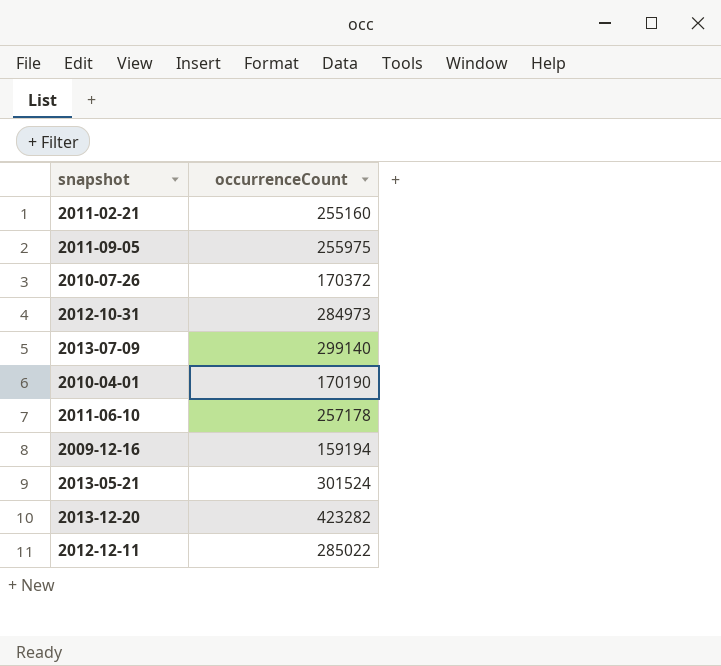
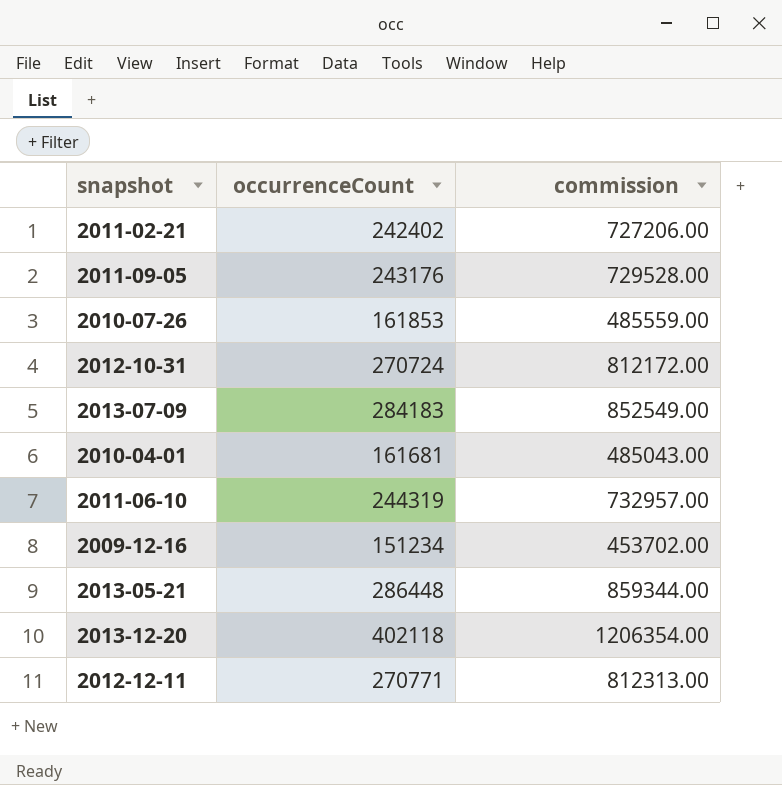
column commission | formula: none -> [occurrenceCount] * 3
2011-02-21 | occurrenceCount: 255160 -> 242402
2011-09-05 | occurrenceCount: 255975 -> 243176
2010-07-26 | occurrenceCount: 170372 -> 161853
2012-10-31 | occurrenceCount: 284973 -> 270724
2013-07-09 | occurrenceCount: 299140 -> 284183
2010-04-01 | occurrenceCount: 170190 -> 161681
2011-06-10 | occurrenceCount: 257178 -> 244319
2009-12-16 | occurrenceCount: 159194 -> 151234
2013-05-21 | occurrenceCount: 301524 -> 286448
2013-12-20 | occurrenceCount: 423282 -> 402118
2012-12-11 | occurrenceCount: 285022 -> 270771

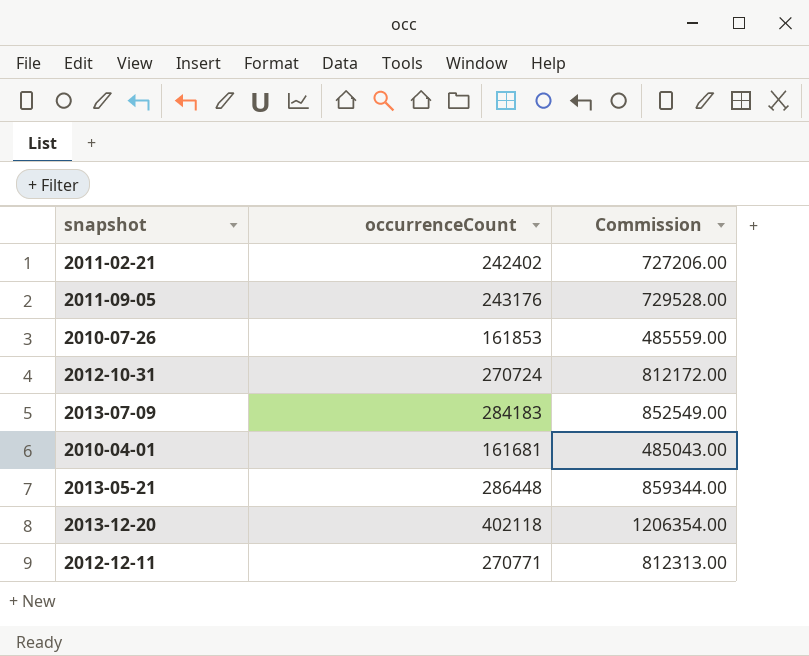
column name: commission -> Commission
row 2011-06-10: 244319 | 732957.00 -> none
row 2009-12-16: 151234 | 453702.00 -> none

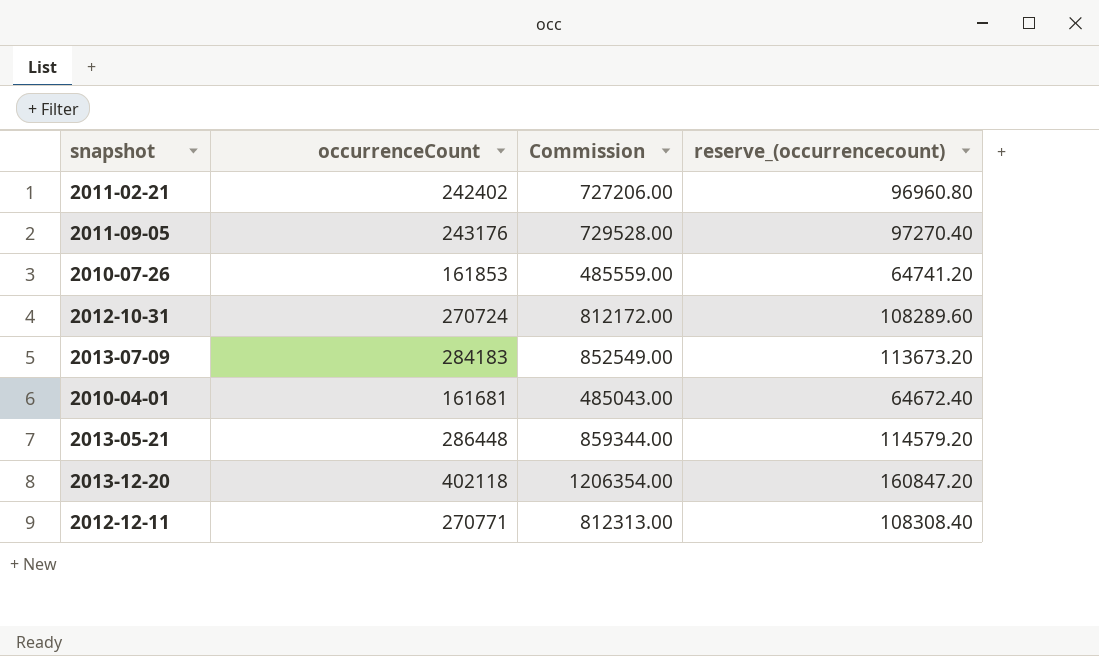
column reserve_(occurrencecount) | formula: none -> [occurrenceCount] * 0.4

